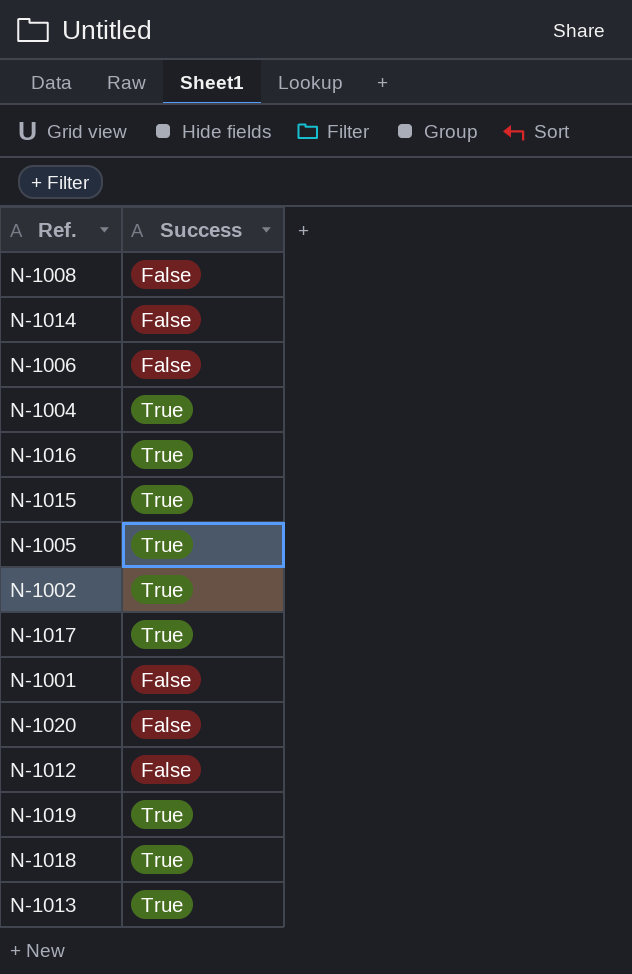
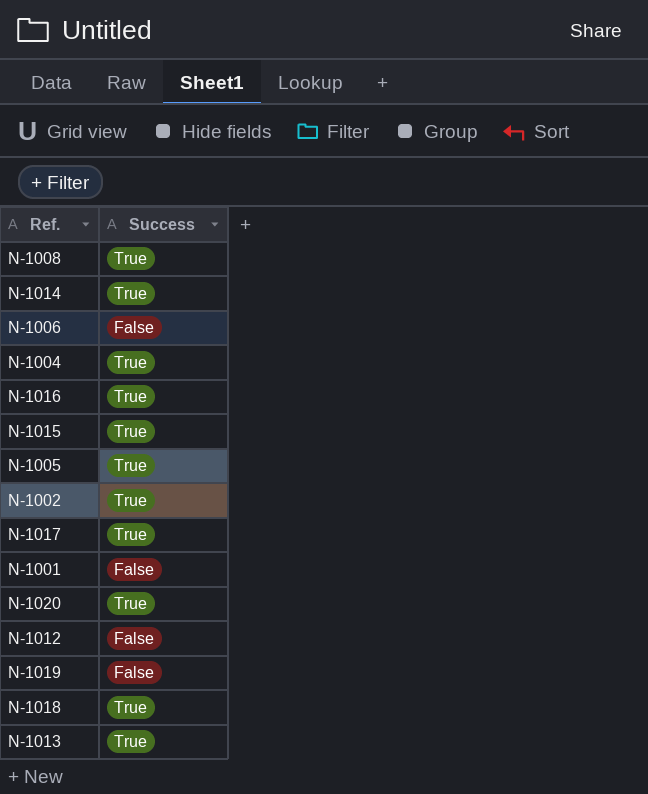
N-1008 | Success: False -> True
N-1014 | Success: False -> True
N-1020 | Success: False -> True
N-1019 | Success: True -> False

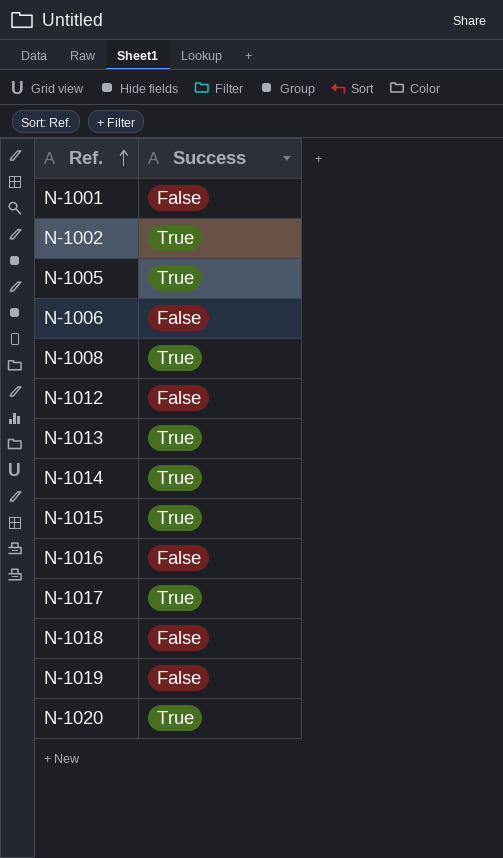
row order: none -> Ref. ascending
row N-1004: True -> none
N-1016 | Success: True -> False
N-1018 | Success: True -> False

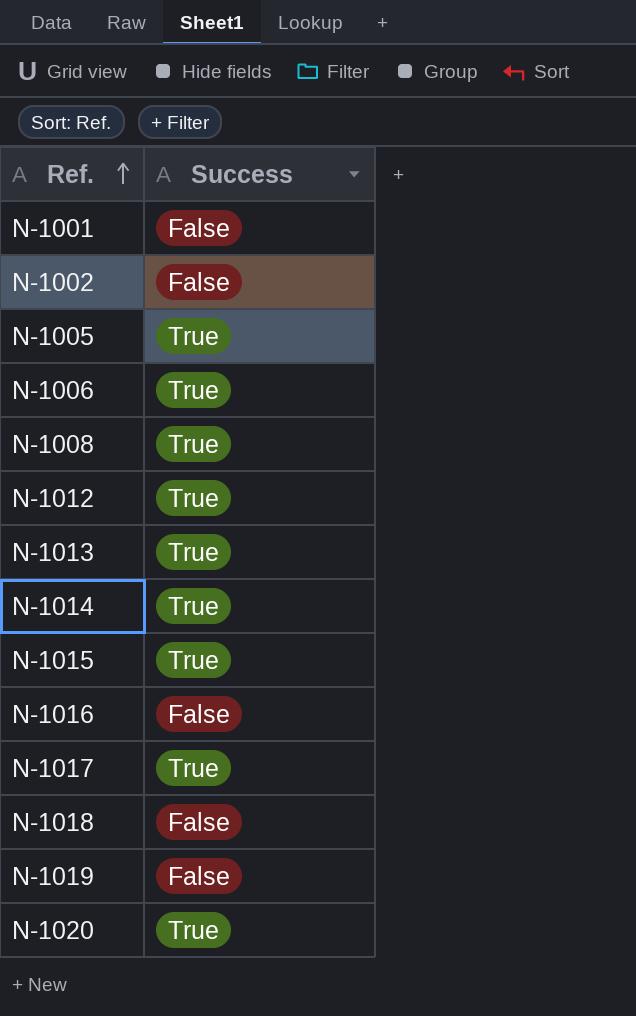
N-1002 | Success: True -> False
N-1006 | Success: False -> True
N-1012 | Success: False -> True

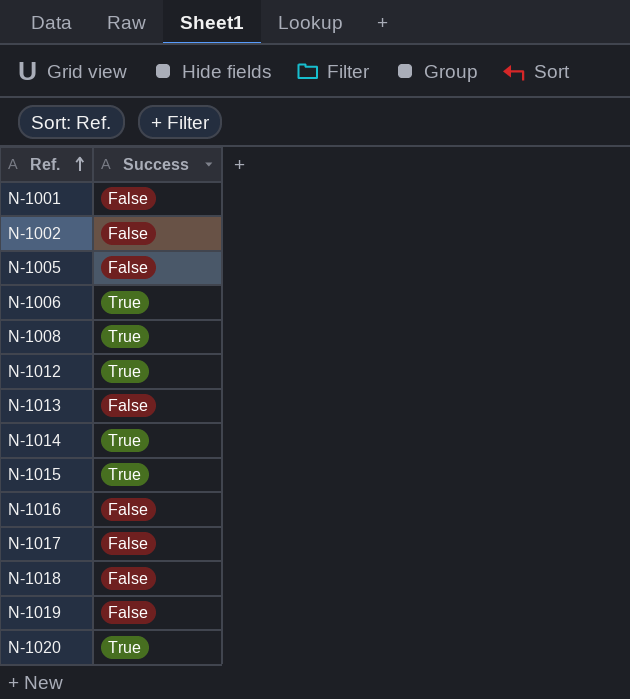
N-1005 | Success: True -> False
N-1013 | Success: True -> False
N-1017 | Success: True -> False

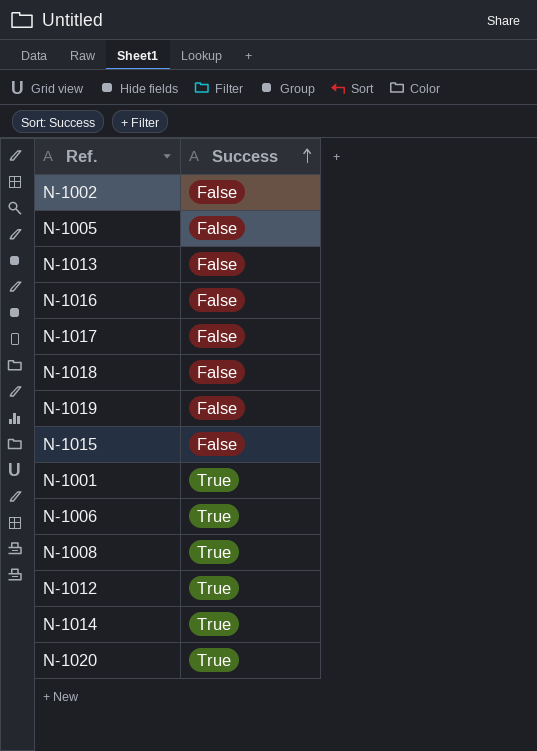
row order: Ref. ascending -> Success ascending
N-1015 | Success: True -> False
N-1001 | Success: False -> True

